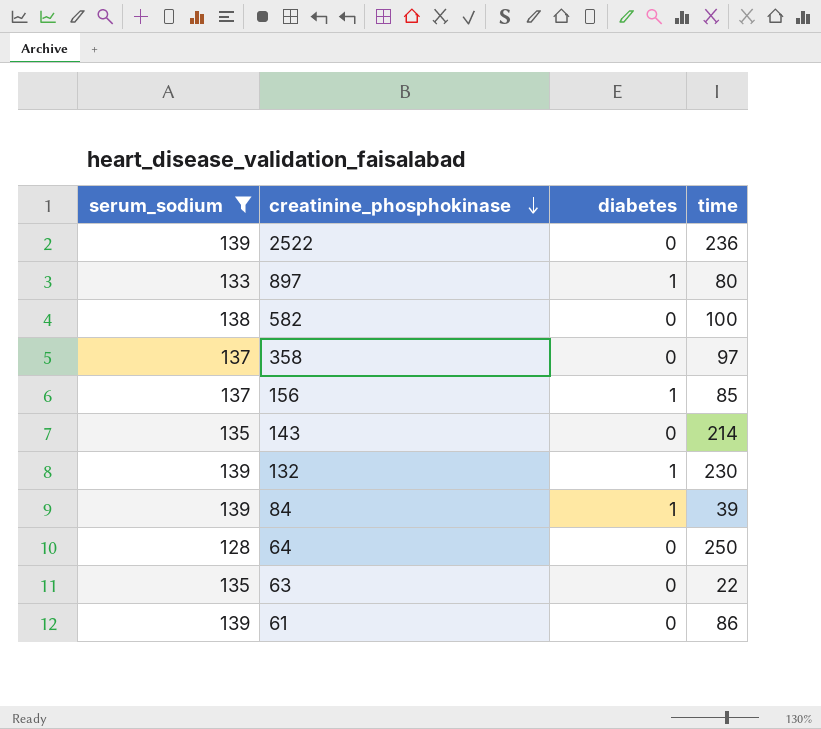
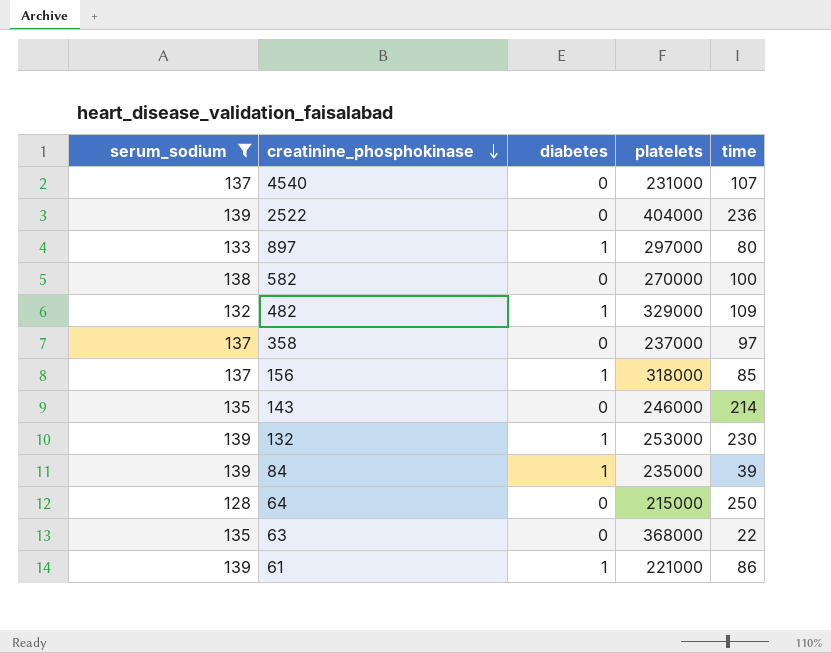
column platelets | position: none -> 4
row 4540: none -> 137 | 0 | 231000 | 107
row 482: none -> 132 | 1 | 329000 | 109
61 | diabetes: 0 -> 1

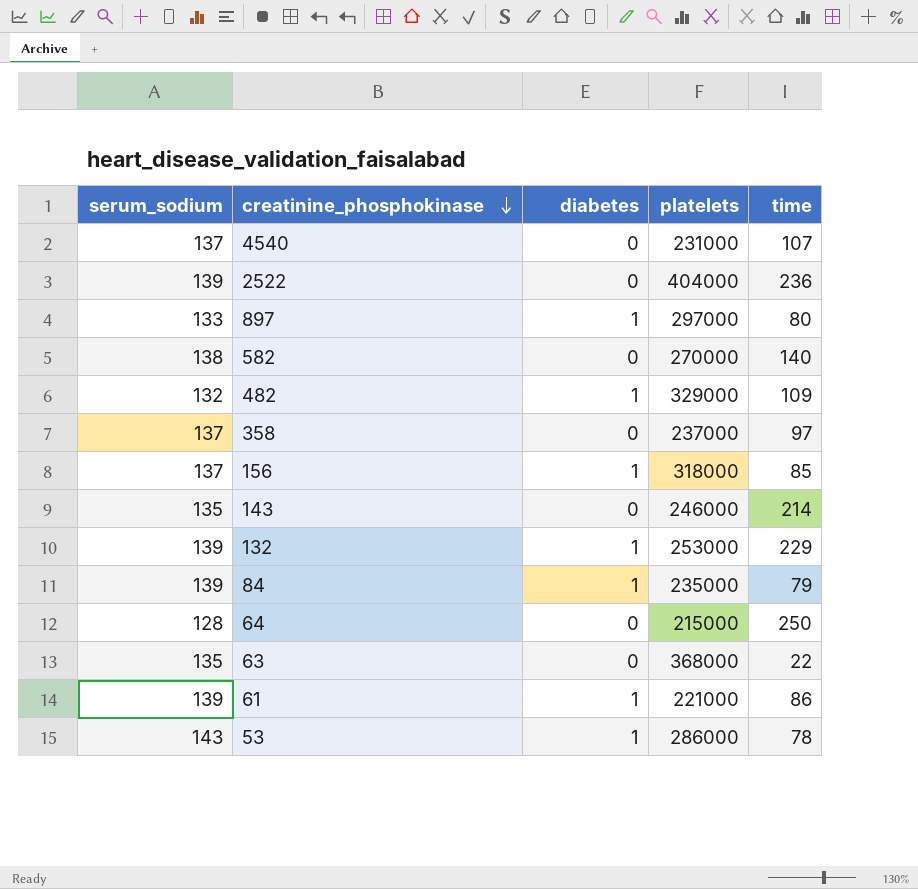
filter: serum_sodium != 143 -> none
582 | time: 100 -> 140
132 | time: 230 -> 229
84 | time: 39 -> 79

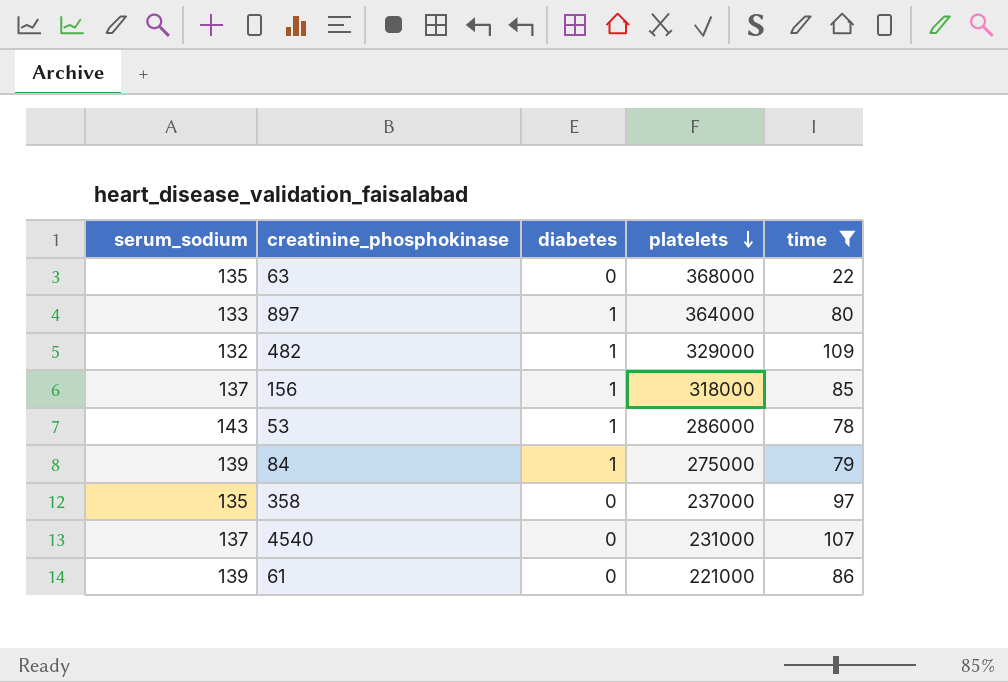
filter: none -> time <= 109
row order: creatinine_phosphokinase descending -> platelets descending
897 | platelets: 297000 -> 364000
84 | platelets: 235000 -> 275000
358 | serum_sodium: 137 -> 135
61 | diabetes: 1 -> 0

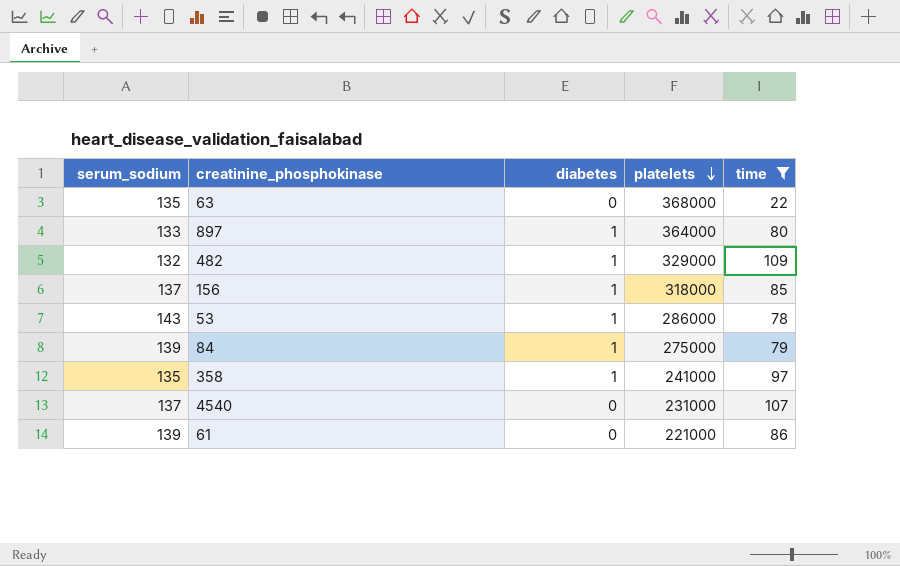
358 | diabetes: 0 -> 1
358 | platelets: 237000 -> 241000

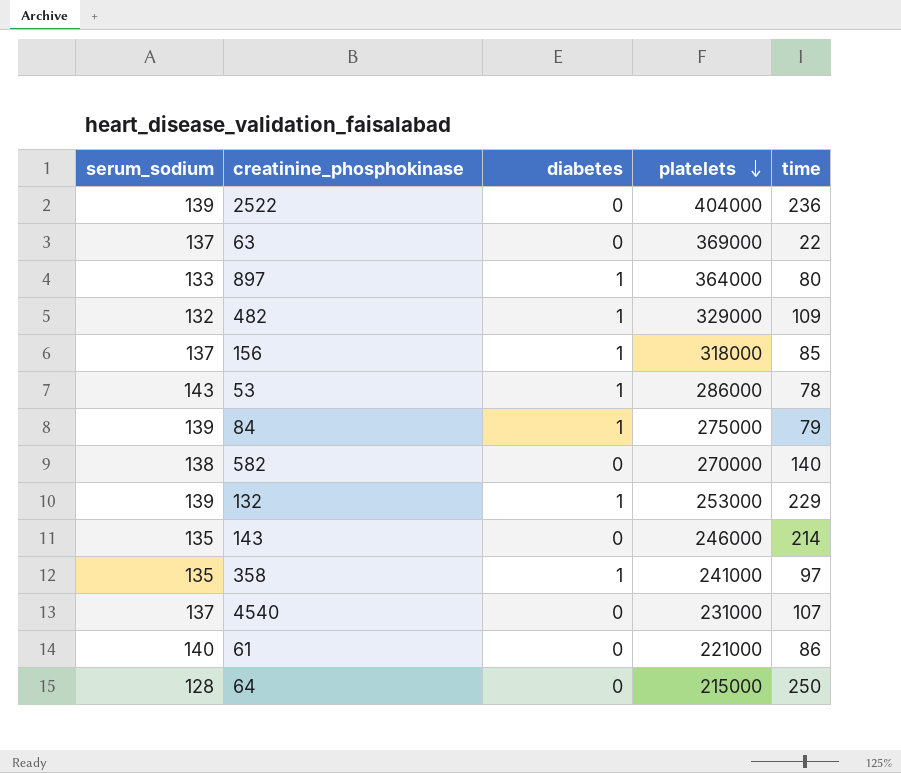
filter: time <= 109 -> none
63 | serum_sodium: 135 -> 137
63 | platelets: 368000 -> 369000
61 | serum_sodium: 139 -> 140

